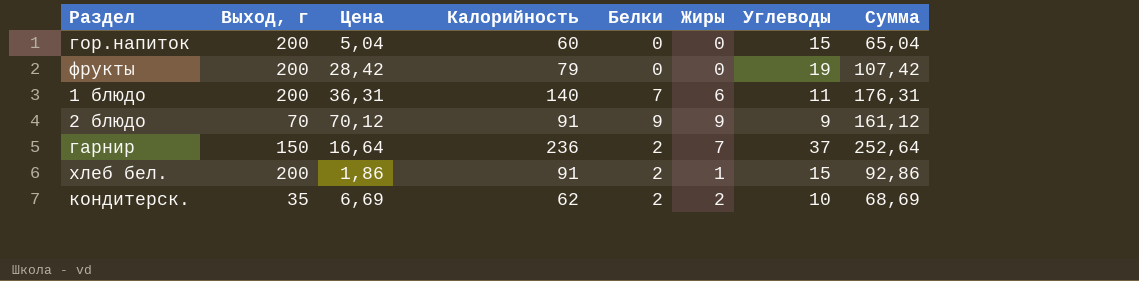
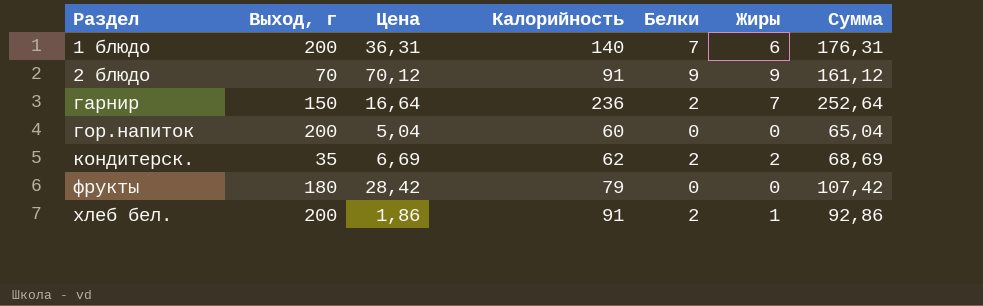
row order: none -> Раздел ascending
column Углеводы | position: 7 -> none
фрукты | Выход, г: 200 -> 180

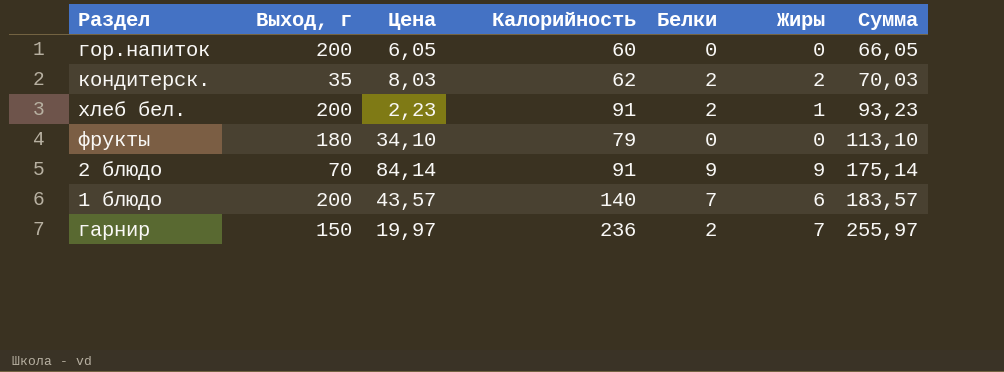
row order: Раздел ascending -> Сумма ascending
гор.напиток | Цена: 5,04 -> 6,05
гор.напиток | Сумма: 65,04 -> 66,05
кондитерск. | Цена: 6,69 -> 8,03
кондитерск. | Сумма: 68,69 -> 70,03
хлеб бел. | Цена: 1,86 -> 2,23
хлеб бел. | Сумма: 92,86 -> 93,23
фрукты | Цена: 28,42 -> 34,10
фрукты | Сумма: 107,42 -> 113,10
2 блюдо | Цена: 70,12 -> 84,14
2 блюдо | Сумма: 161,12 -> 175,14
1 блюдо | Цена: 36,31 -> 43,57
1 блюдо | Сумма: 176,31 -> 183,57
гарнир | Цена: 16,64 -> 19,97
гарнир | Сумма: 252,64 -> 255,97

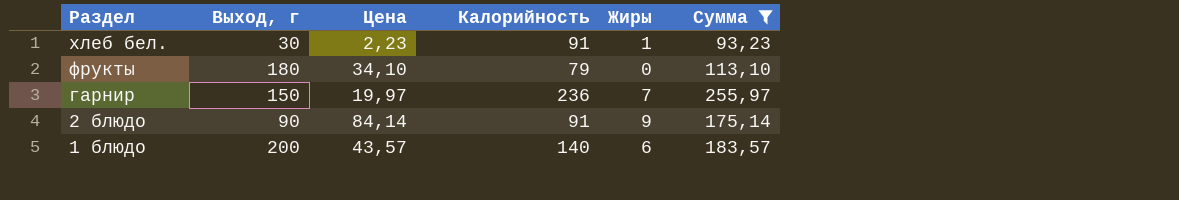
filter: none -> Сумма >= 93,23
row order: Сумма ascending -> Раздел descending
column Белки | position: 5 -> none
хлеб бел. | Выход, г: 200 -> 30
2 блюдо | Выход, г: 70 -> 90

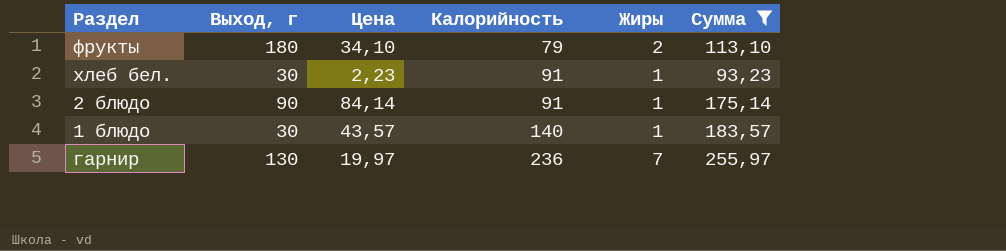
row order: Раздел descending -> Калорийность ascending
фрукты | Жиры: 0 -> 2
2 блюдо | Жиры: 9 -> 1
1 блюдо | Выход, г: 200 -> 30
1 блюдо | Жиры: 6 -> 1
гарнир | Выход, г: 150 -> 130

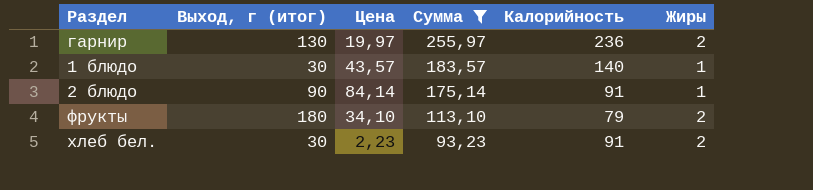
row order: Калорийность ascending -> Сумма descending
column name: Выход, г -> Выход, г (итог)
column Сумма | position: 6 -> 4
гарнир | Жиры: 7 -> 2
хлеб бел. | Жиры: 1 -> 2

